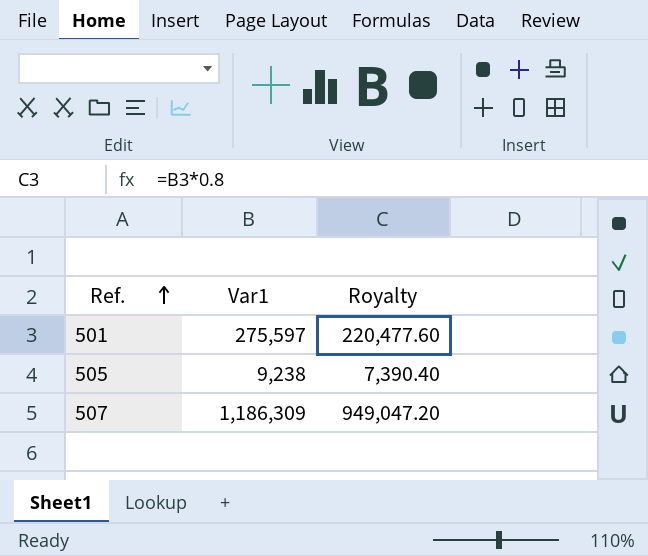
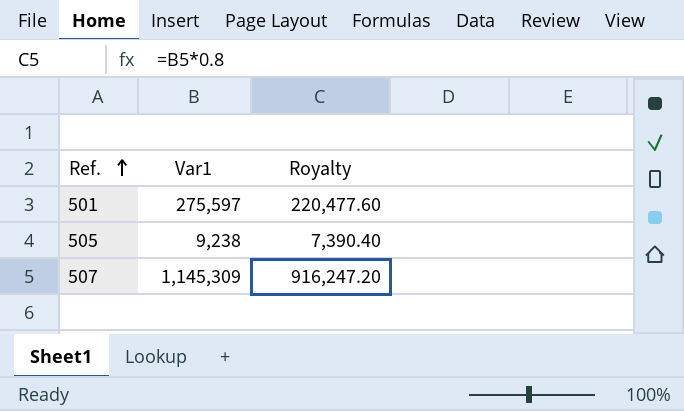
507 | Var1: 1,186,309 -> 1,145,309
507 | Royalty: 949,047.20 -> 916,247.20

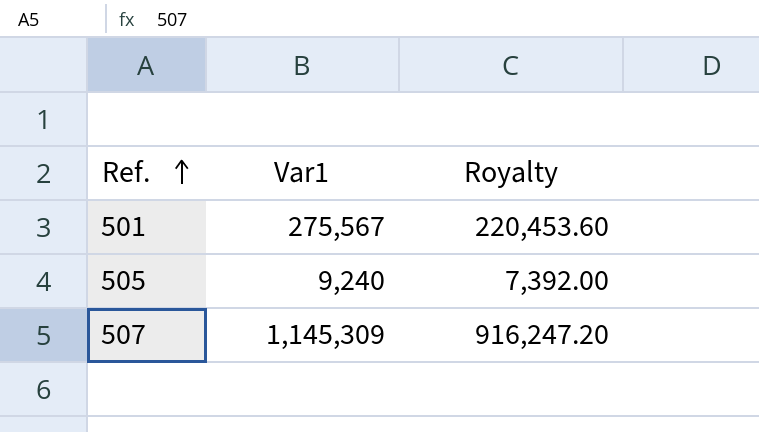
501 | Var1: 275,597 -> 275,567
501 | Royalty: 220,477.60 -> 220,453.60
505 | Var1: 9,238 -> 9,240
505 | Royalty: 7,390.40 -> 7,392.00

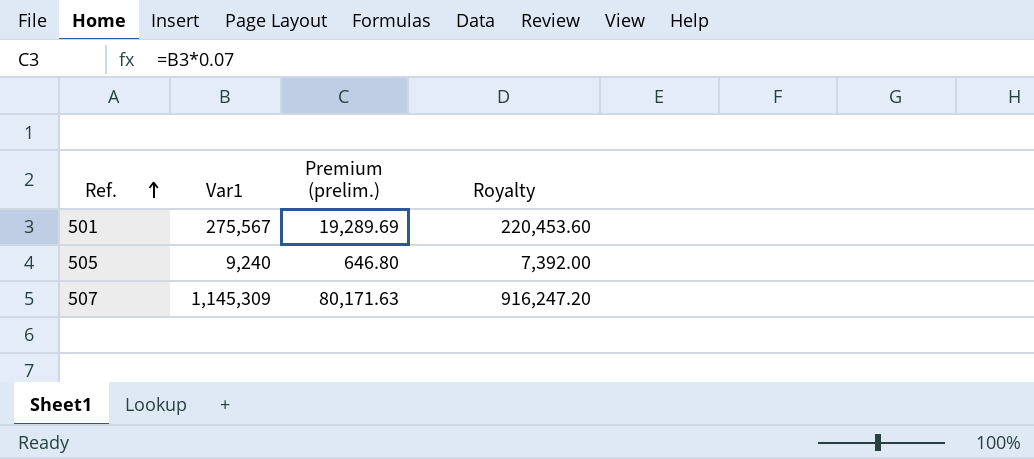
column Premium (prelim.) | formula: none -> [Var1] * 0.07

